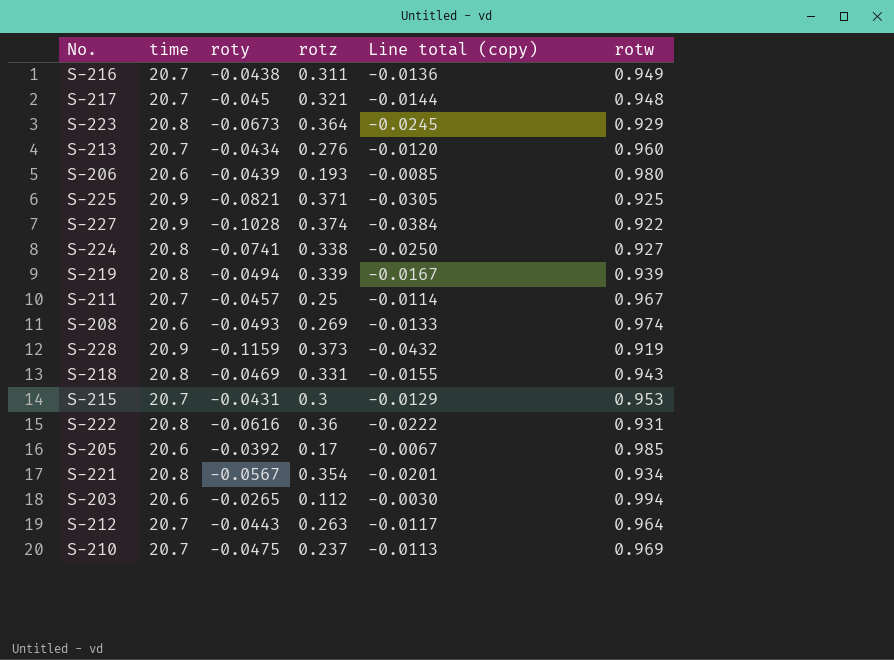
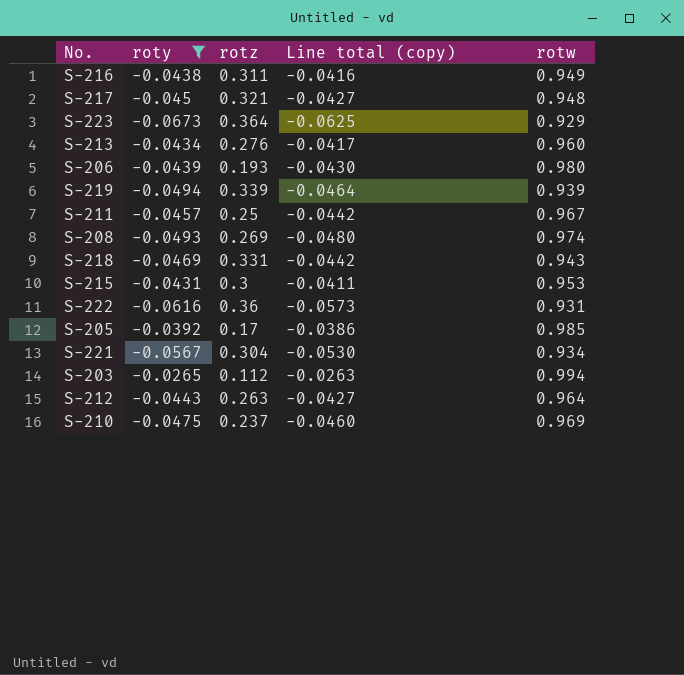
filter: none -> roty >= -0.0673
column time | position: 2 -> none
column Line total (copy) | formula: [roty] * [rotz] -> [roty] * [rotw]
S-221 | rotz: 0.354 -> 0.304

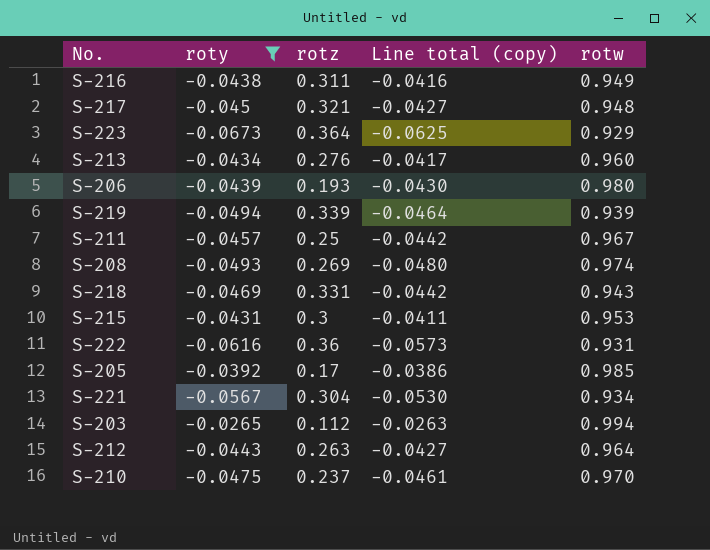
S-210 | Line total (copy): -0.0460 -> -0.0461
S-210 | rotw: 0.969 -> 0.970

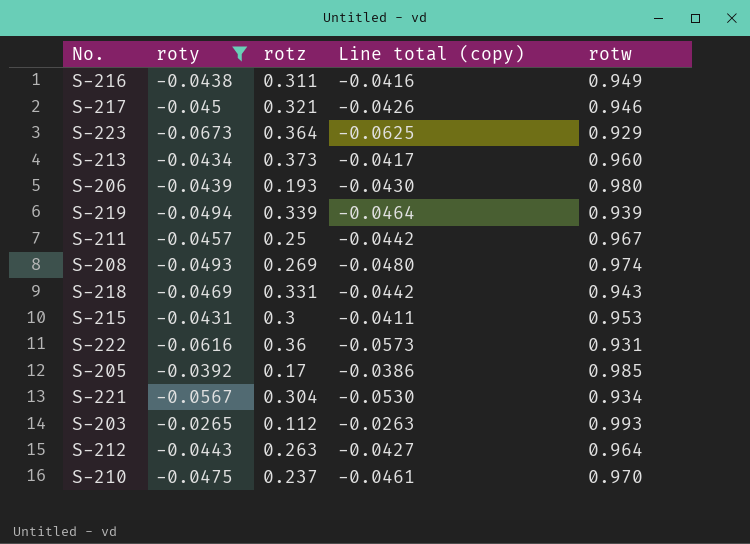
S-217 | Line total (copy): -0.0427 -> -0.0426
S-217 | rotw: 0.948 -> 0.946
S-213 | rotz: 0.276 -> 0.373
S-203 | rotw: 0.994 -> 0.993

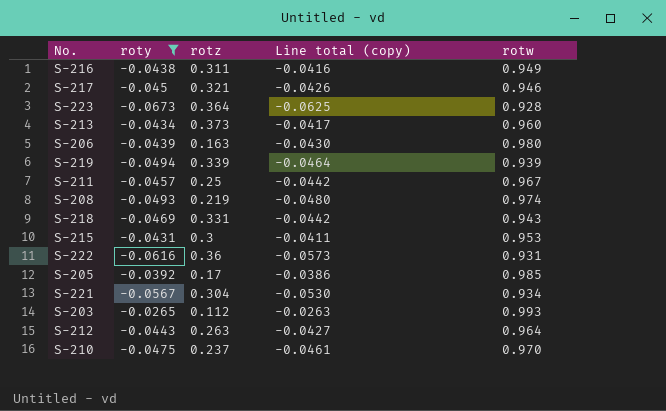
S-223 | rotw: 0.929 -> 0.928
S-206 | rotz: 0.193 -> 0.163
S-208 | rotz: 0.269 -> 0.219

